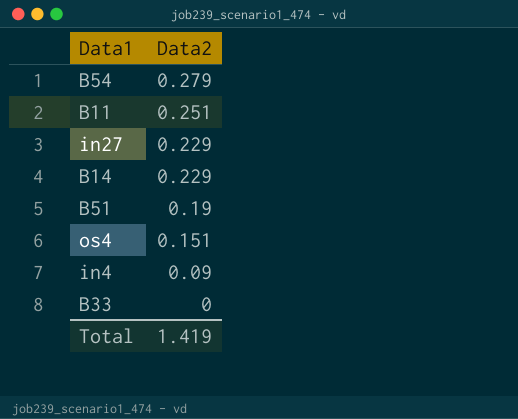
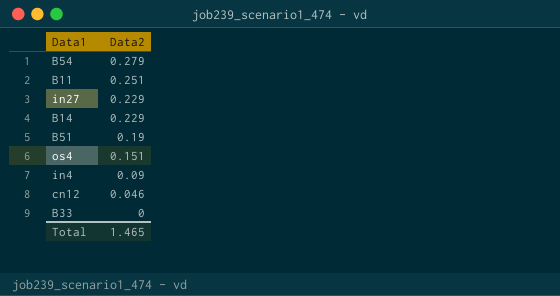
row cn12: none -> 0.046
Total | Data2: 1.419 -> 1.465

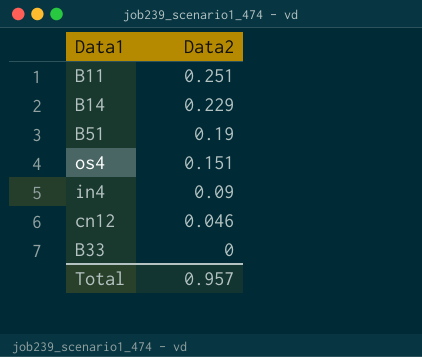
row B54: 0.279 -> none
row in27: 0.229 -> none
Total | Data2: 1.465 -> 0.957

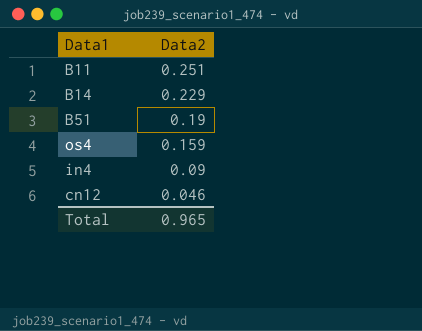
row B33: 0 -> none
os4 | Data2: 0.151 -> 0.159
Total | Data2: 0.957 -> 0.965

